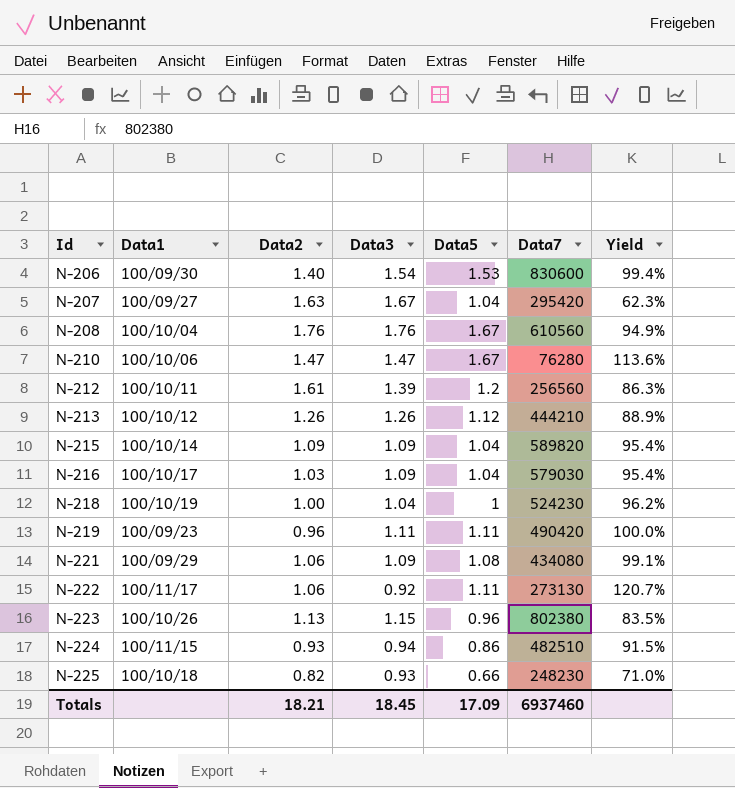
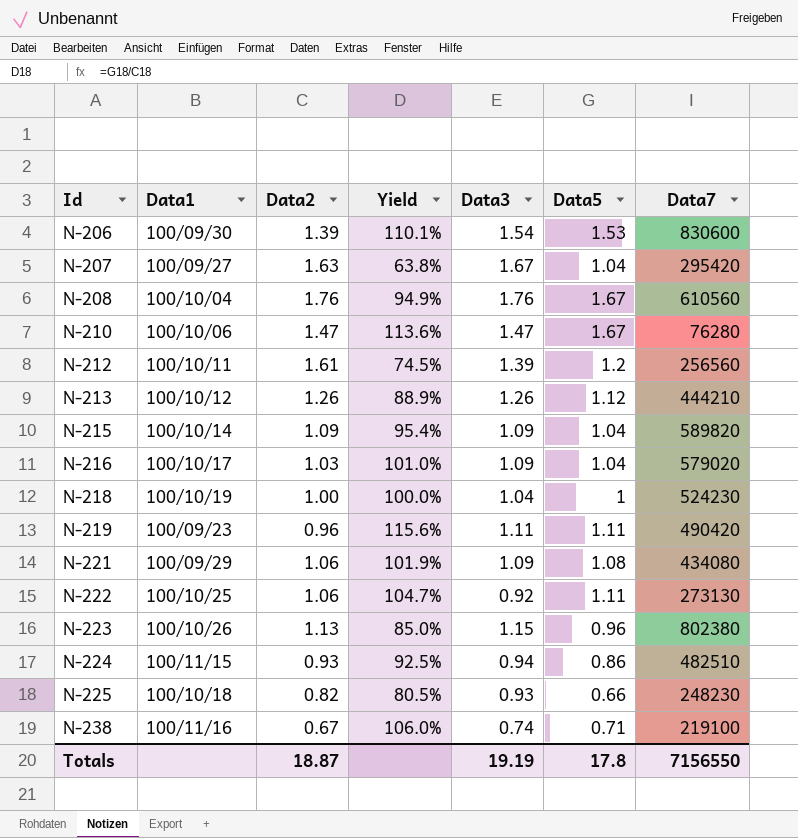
column Yield | formula: [Data5] / [Data3] -> [Data5] / [Data2]
column Yield | position: 7 -> 4
N-206 | Data2: 1.40 -> 1.39
N-216 | Data7: 579030 -> 579020
N-222 | Data1: 100/11/17 -> 100/10/25
row N-238: none -> 100/11/16 | 0.67 | 106.0% | 0.74 | 0.71 | 219100
Totals | Data2: 18.21 -> 18.87
Totals | Data3: 18.45 -> 19.19
Totals | Data5: 17.09 -> 17.8
Totals | Data7: 6937460 -> 7156550

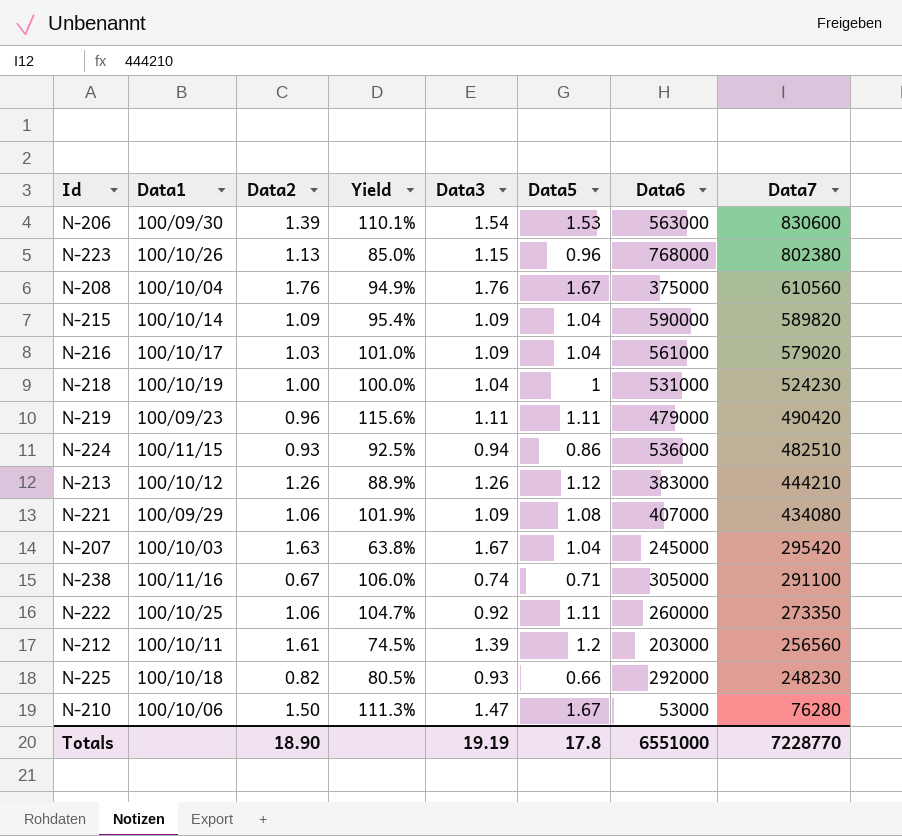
row order: Id ascending -> Data7 descending
column Data6 | position: none -> 7
N-207 | Data1: 100/09/27 -> 100/10/03
N-238 | Data7: 219100 -> 291100
N-222 | Data7: 273130 -> 273350
N-210 | Data2: 1.47 -> 1.50
N-210 | Yield: 113.6% -> 111.3%
Totals | Data2: 18.87 -> 18.90
Totals | Data7: 7156550 -> 7228770

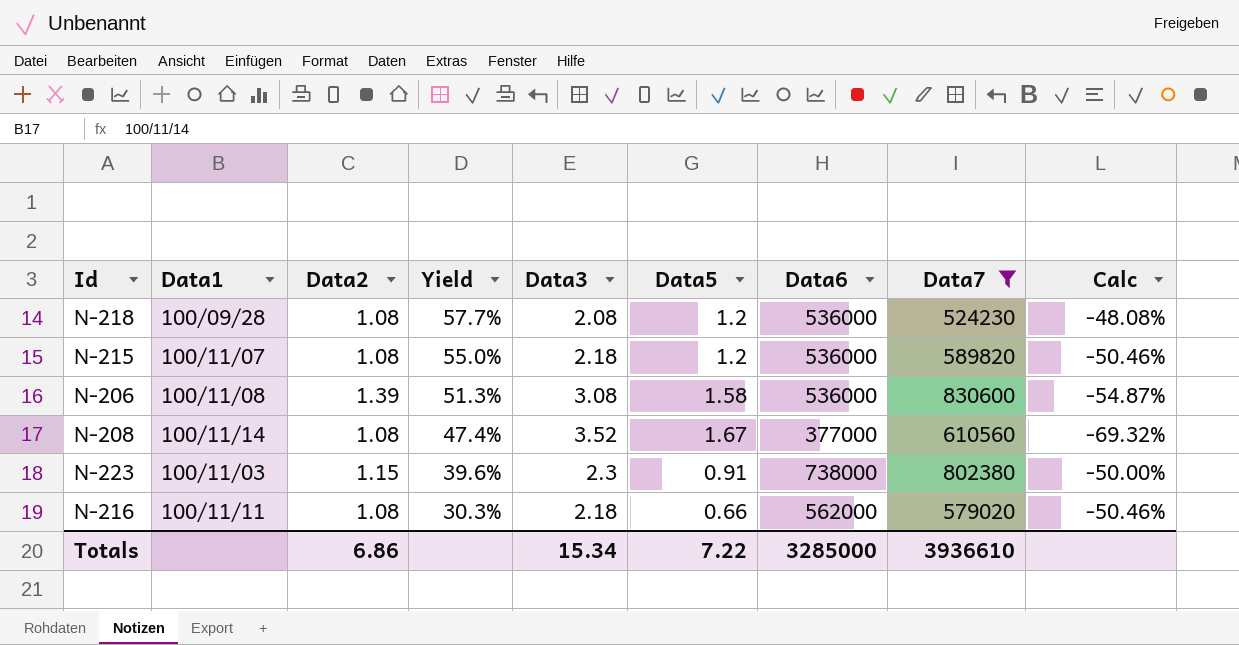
filter: none -> Data7 >= 524230
row order: Data7 descending -> Yield descending
column Yield | formula: [Data5] / [Data2] -> [Data5] / [Data3]
column Calc | formula: none -> ([Data2] - [Data3]) / [Data3]
N-218 | Data1: 100/10/19 -> 100/09/28
N-218 | Data2: 1.00 -> 1.08
N-218 | Data3: 1.04 -> 2.08
N-218 | Data5: 1 -> 1.2
N-218 | Data6: 531000 -> 536000
N-215 | Data1: 100/10/14 -> 100/11/07
N-215 | Data2: 1.09 -> 1.08
N-215 | Data3: 1.09 -> 2.18
N-215 | Data5: 1.04 -> 1.2
N-215 | Data6: 590000 -> 536000
N-206 | Data1: 100/09/30 -> 100/11/08
N-206 | Data3: 1.54 -> 3.08
N-206 | Data5: 1.53 -> 1.58
N-206 | Data6: 563000 -> 536000
N-208 | Data1: 100/10/04 -> 100/11/14
N-208 | Data2: 1.76 -> 1.08
N-208 | Data3: 1.76 -> 3.52
N-208 | Data6: 375000 -> 377000
N-223 | Data1: 100/10/26 -> 100/11/03
N-223 | Data2: 1.13 -> 1.15
N-223 | Data3: 1.15 -> 2.3
N-223 | Data5: 0.96 -> 0.91
N-223 | Data6: 768000 -> 738000
N-216 | Data1: 100/10/17 -> 100/11/11
N-216 | Data2: 1.03 -> 1.08
N-216 | Data3: 1.09 -> 2.18
N-216 | Data5: 1.04 -> 0.66
N-216 | Data6: 561000 -> 562000
Totals | Data2: 18.90 -> 6.86
Totals | Data3: 19.19 -> 15.34
Totals | Data5: 17.8 -> 7.22
Totals | Data6: 6551000 -> 3285000
Totals | Data7: 7228770 -> 3936610

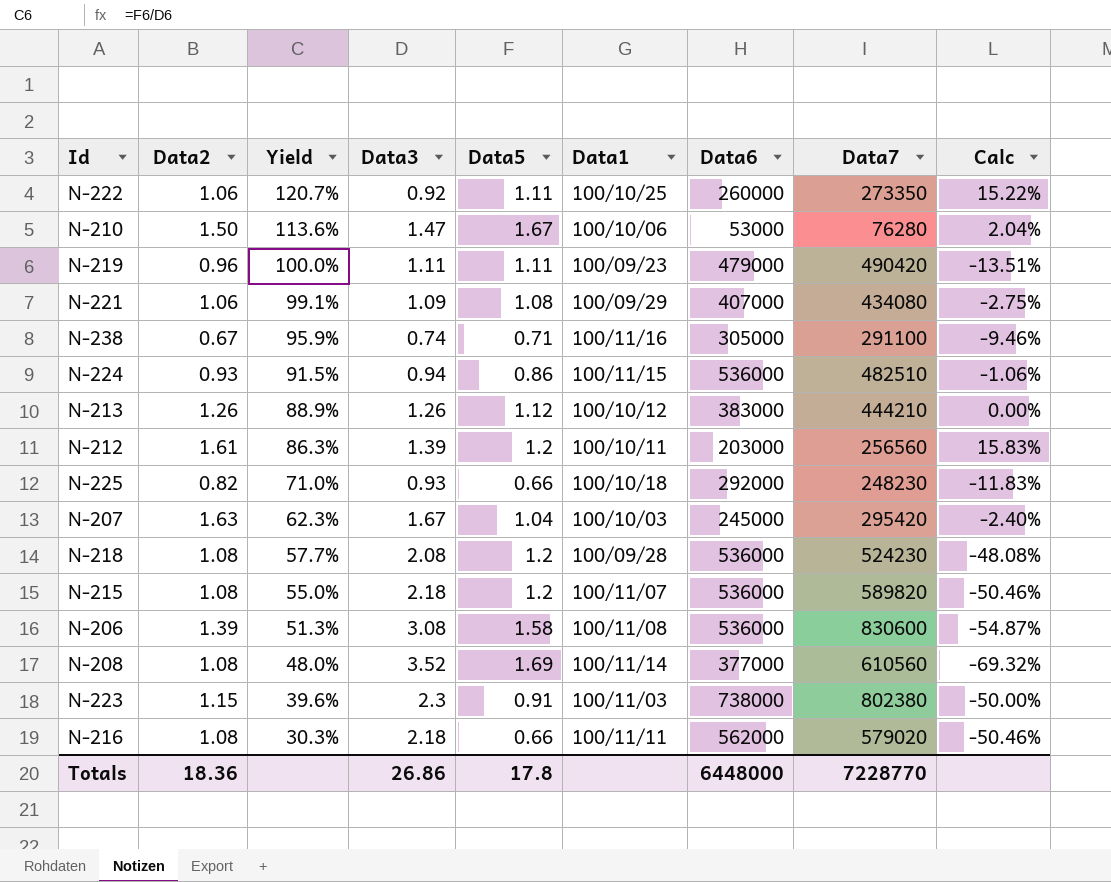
filter: Data7 >= 524230 -> none
column Data1 | position: 2 -> 6
N-208 | Yield: 47.4% -> 48.0%
N-208 | Data5: 1.67 -> 1.69
Totals | Data2: 6.86 -> 18.36
Totals | Data3: 15.34 -> 26.86
Totals | Data5: 7.22 -> 17.8
Totals | Data6: 3285000 -> 6448000
Totals | Data7: 3936610 -> 7228770

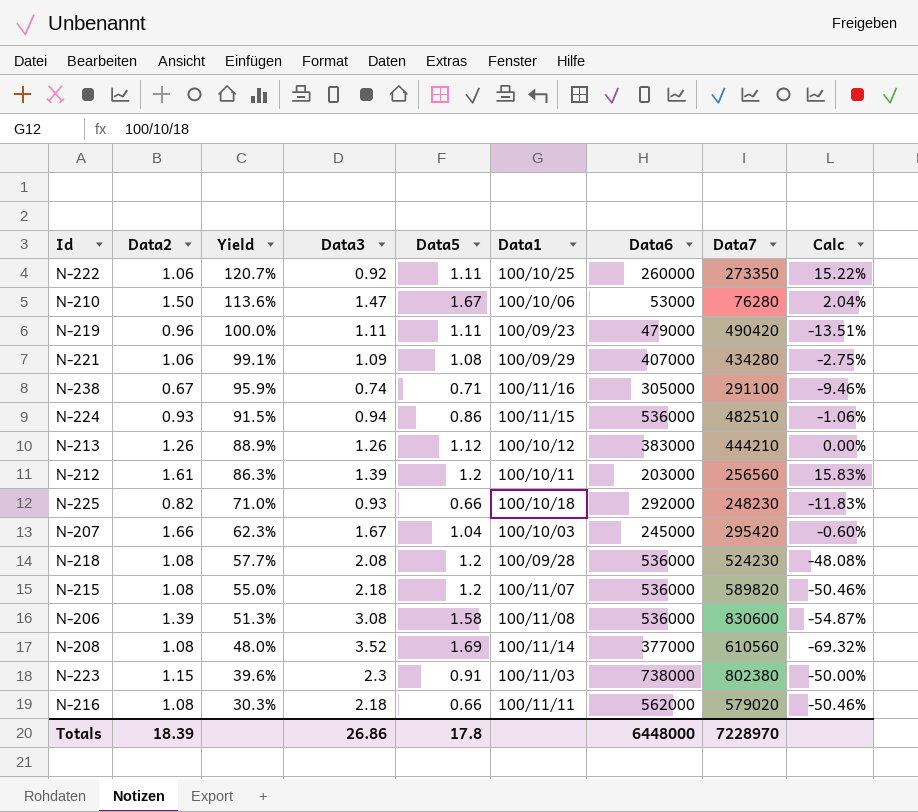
N-221 | Data7: 434080 -> 434280
N-207 | Data2: 1.63 -> 1.66
N-207 | Calc: -2.40% -> -0.60%
Totals | Data2: 18.36 -> 18.39
Totals | Data7: 7228770 -> 7228970

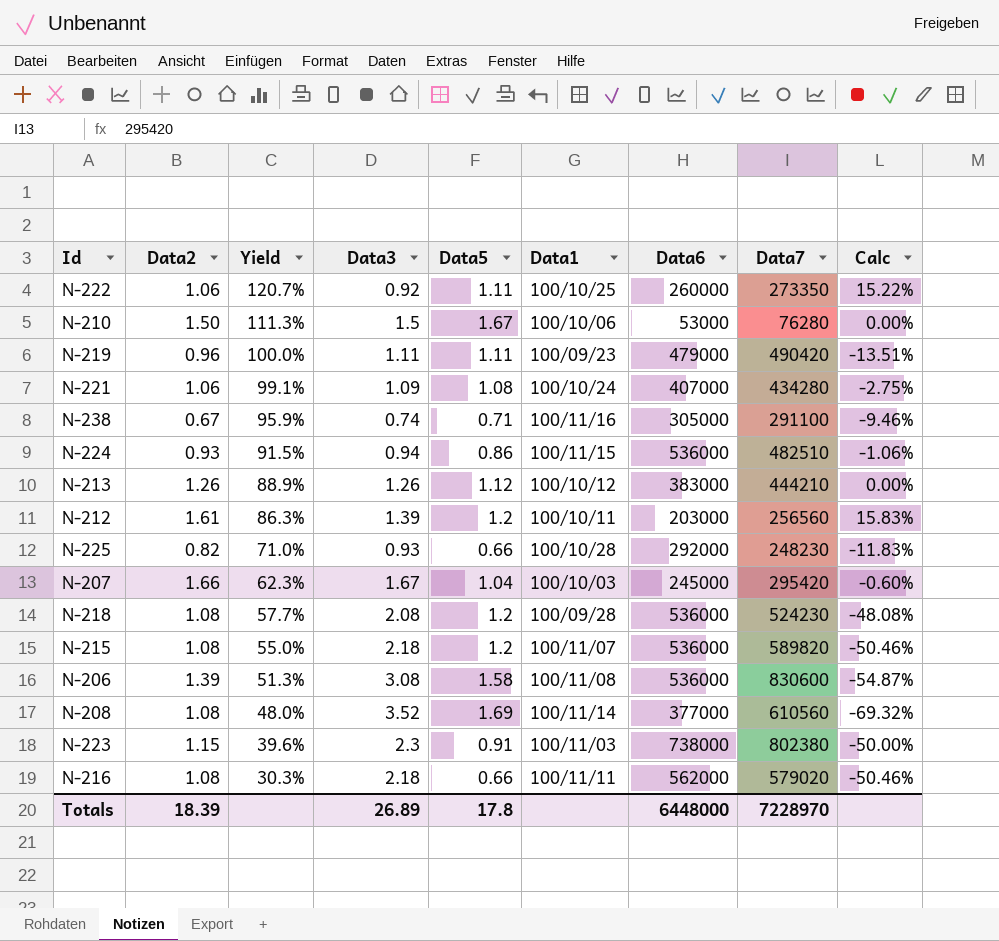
N-210 | Yield: 113.6% -> 111.3%
N-210 | Data3: 1.47 -> 1.5
N-210 | Calc: 2.04% -> 0.00%
N-221 | Data1: 100/09/29 -> 100/10/24
N-225 | Data1: 100/10/18 -> 100/10/28
Totals | Data3: 26.86 -> 26.89

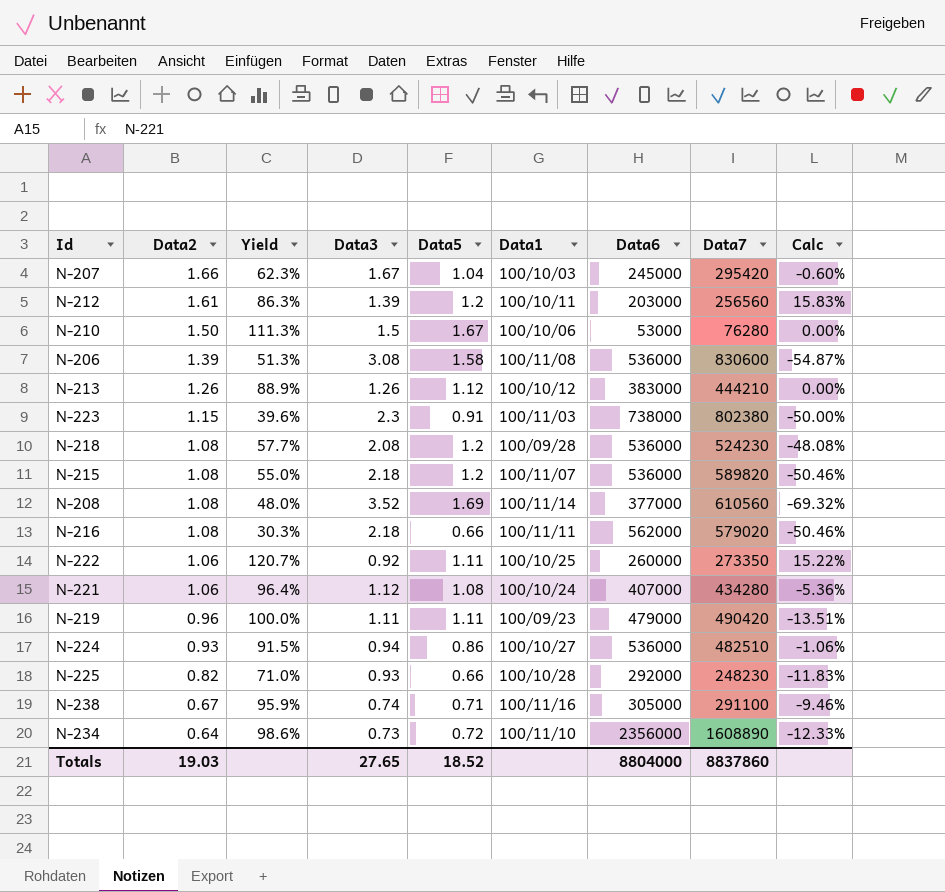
row order: Yield descending -> Data2 descending
N-221 | Yield: 99.1% -> 96.4%
N-221 | Data3: 1.09 -> 1.12
N-221 | Calc: -2.75% -> -5.36%
N-224 | Data1: 100/11/15 -> 100/10/27
row N-234: none -> 0.64 | 98.6% | 0.73 | 0.72 | 100/11/10 | 2356000 | 1608890 | -12.33%
Totals | Data2: 18.39 -> 19.03
Totals | Data3: 26.89 -> 27.65
Totals | Data5: 17.8 -> 18.52
Totals | Data6: 6448000 -> 8804000
Totals | Data7: 7228970 -> 8837860

